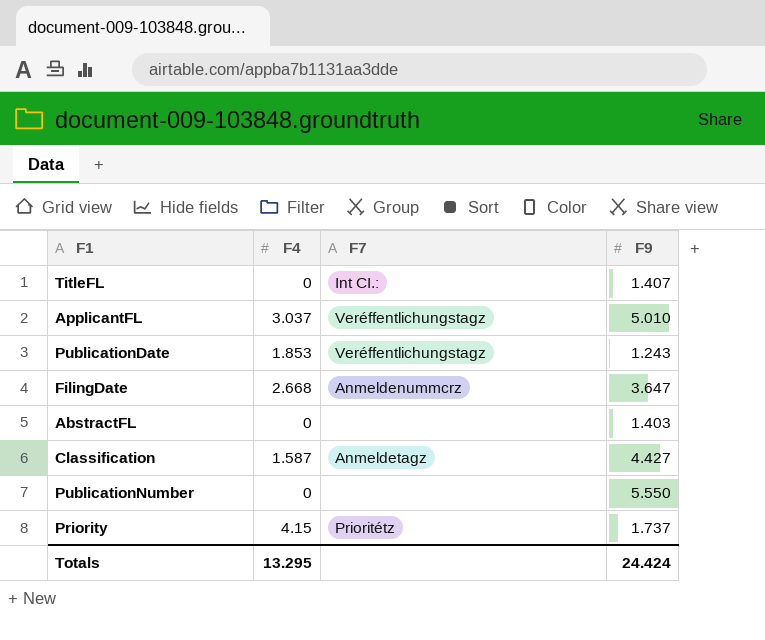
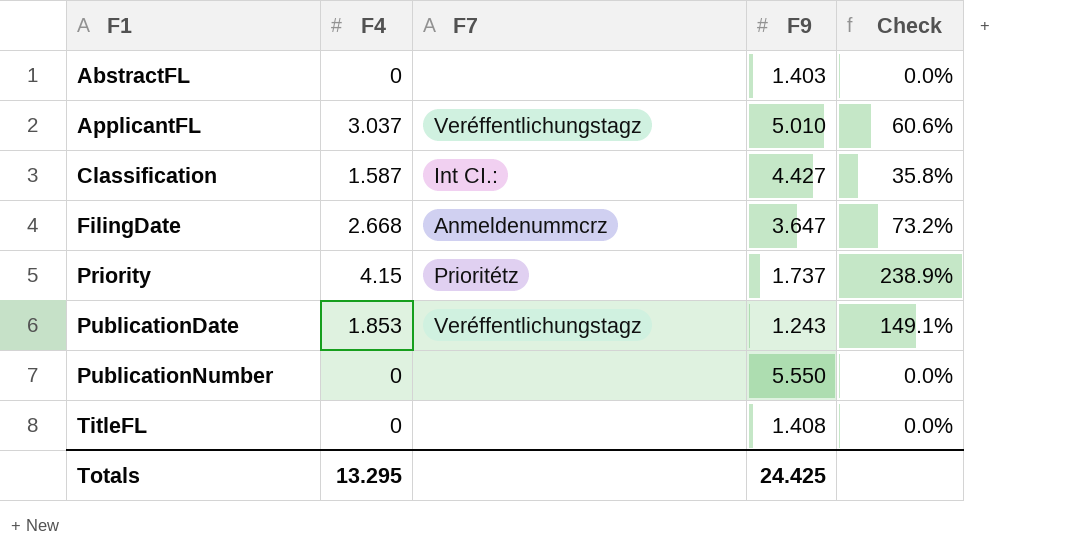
row order: none -> F1 ascending
column Check | formula: none -> [F4] / [F9]
Classification | F7: Anmeldetagz -> Int CI.:
TitleFL | F7: Int CI.: -> none
TitleFL | F9: 1.407 -> 1.408
Totals | F9: 24.424 -> 24.425

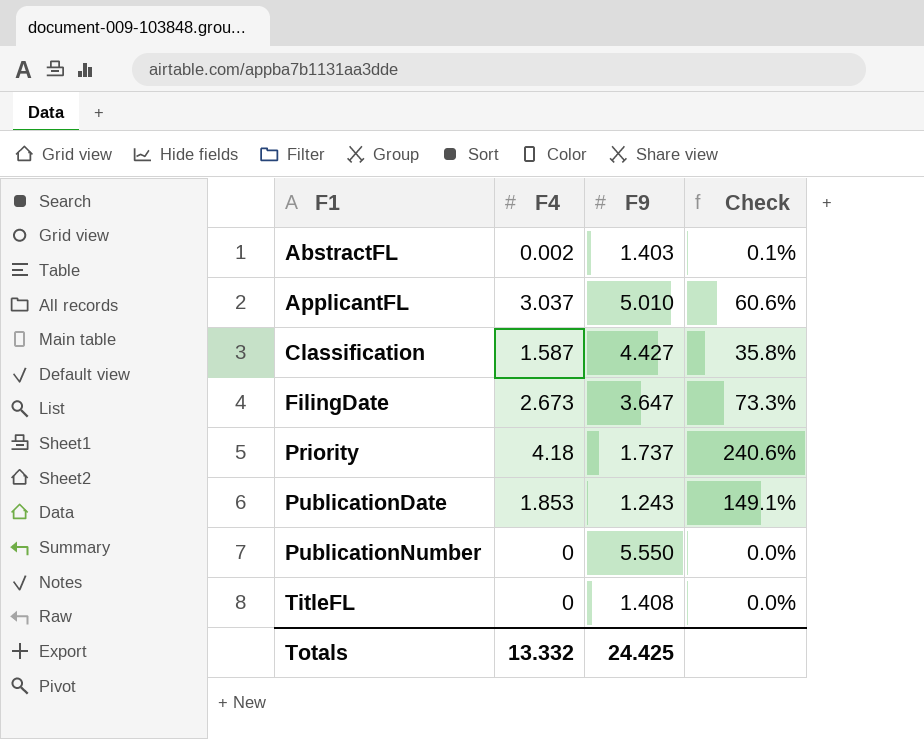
column F7 | position: 3 -> none
AbstractFL | F4: 0 -> 0.002
AbstractFL | Check: 0.0% -> 0.1%
FilingDate | F4: 2.668 -> 2.673
FilingDate | Check: 73.2% -> 73.3%
Priority | F4: 4.15 -> 4.18
Priority | Check: 238.9% -> 240.6%
Totals | F4: 13.295 -> 13.332

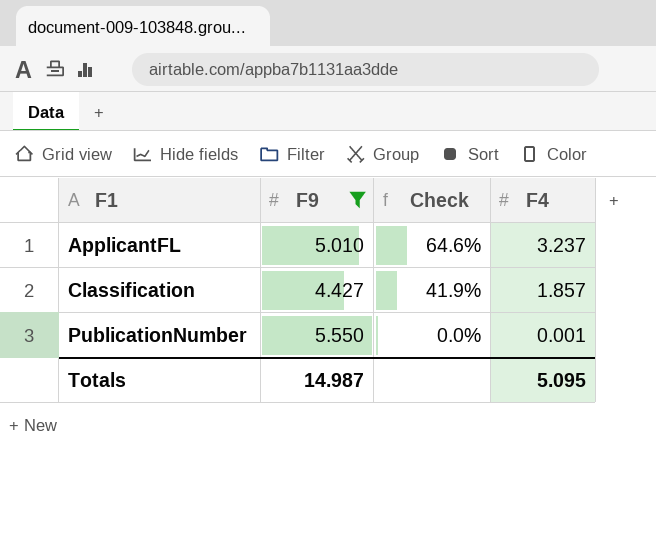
filter: none -> F9 >= 4.427
column F4 | position: 2 -> 4
ApplicantFL | Check: 60.6% -> 64.6%
ApplicantFL | F4: 3.037 -> 3.237
Classification | Check: 35.8% -> 41.9%
Classification | F4: 1.587 -> 1.857
PublicationNumber | F4: 0 -> 0.001
Totals | F9: 24.425 -> 14.987
Totals | F4: 13.332 -> 5.095

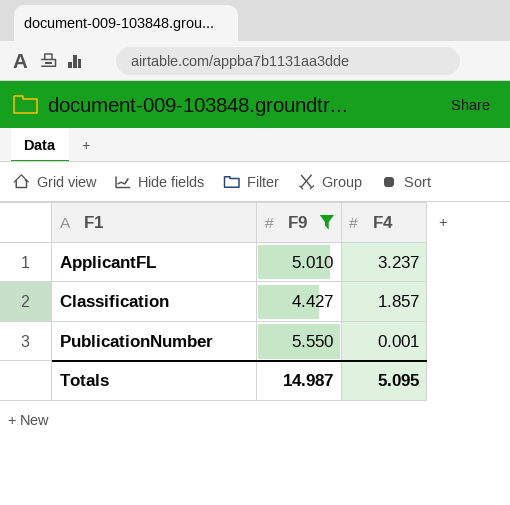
column Check | formula: [F4] / [F9] -> none

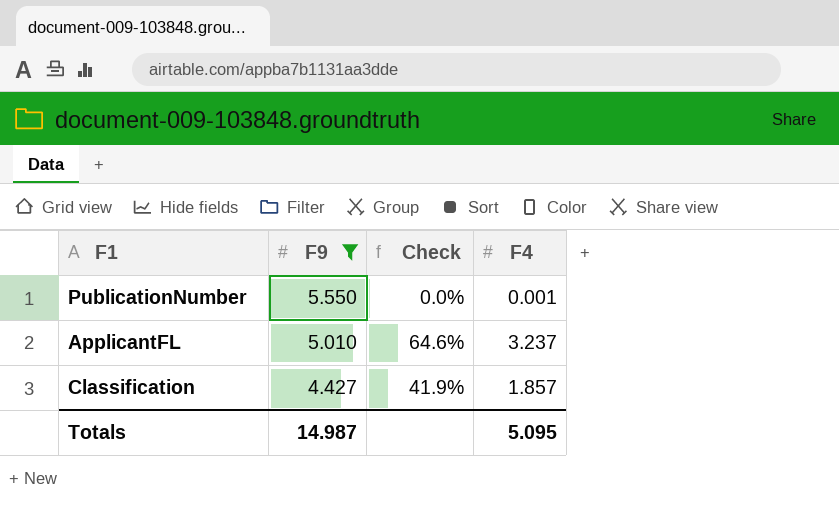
row order: F1 ascending -> F9 descending
column Check | formula: none -> [F4] / [F9]

